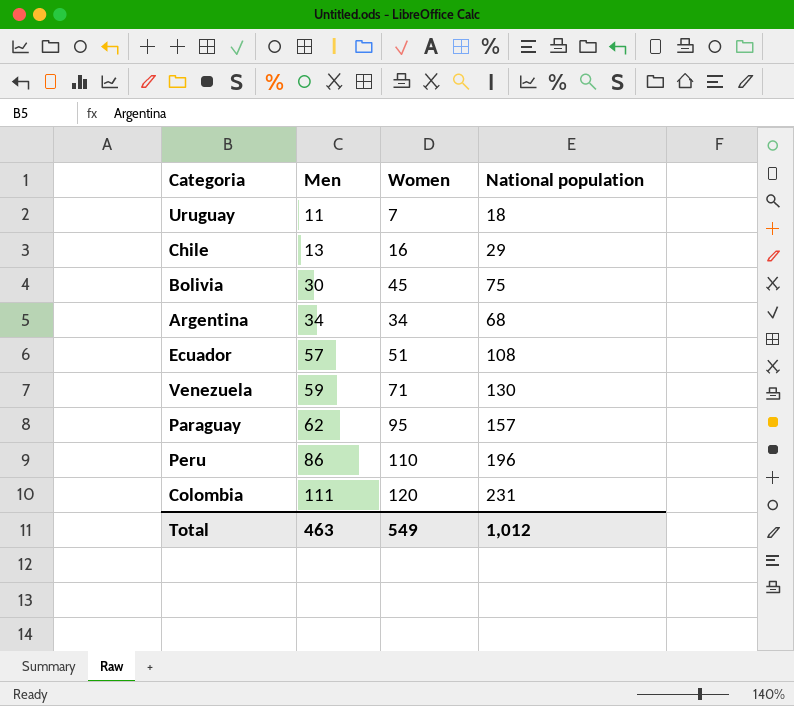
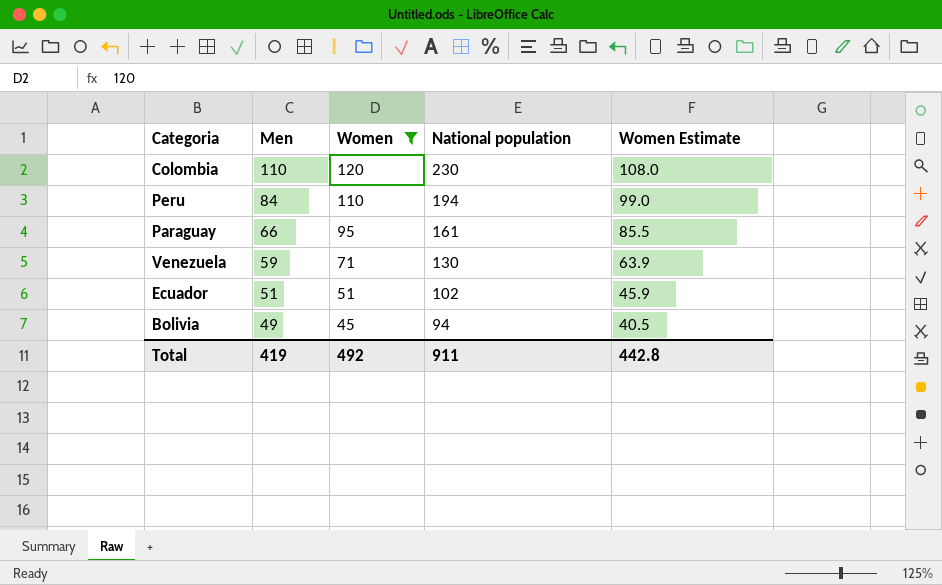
filter: none -> Women >= 45
row order: Men ascending -> Men descending
column Women Estimate | formula: none -> [Women] * 0.9
Colombia | Men: 111 -> 110
Colombia | National population: 231 -> 230
Peru | Men: 86 -> 84
Peru | National population: 196 -> 194
Paraguay | Men: 62 -> 66
Paraguay | National population: 157 -> 161
Ecuador | Men: 57 -> 51
Ecuador | National population: 108 -> 102
Bolivia | Men: 30 -> 49
Bolivia | National population: 75 -> 94
Total | Men: 463 -> 419
Total | Women: 549 -> 492
Total | National population: 1,012 -> 911

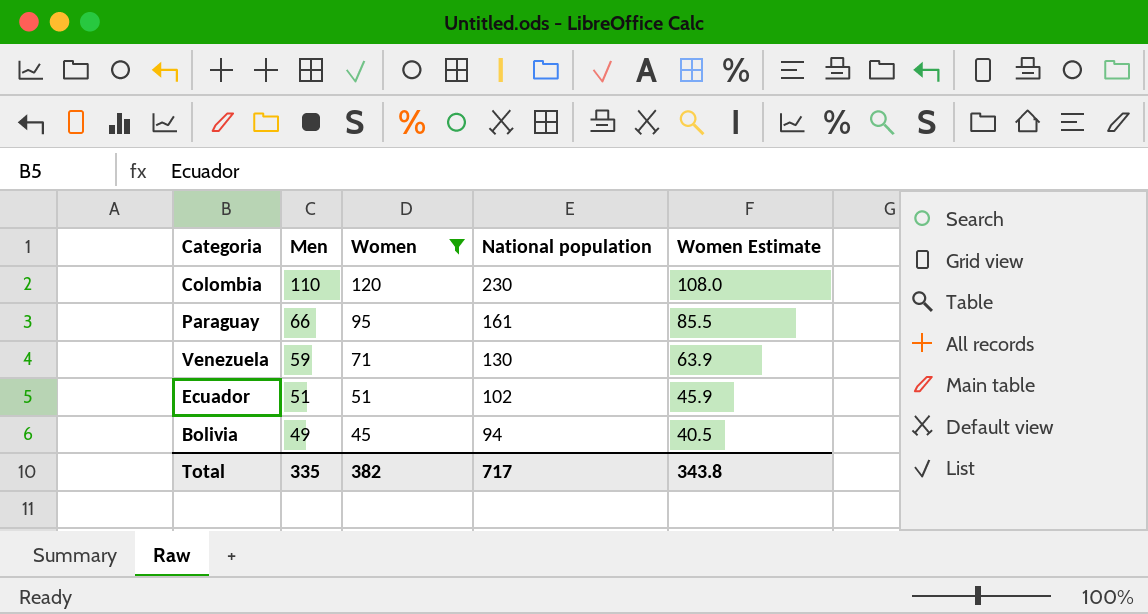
row Peru: 84 | 110 | 194 | 99.0 -> none
Total | Men: 419 -> 335
Total | Women: 492 -> 382
Total | National population: 911 -> 717
Total | Women Estimate: 442.8 -> 343.8

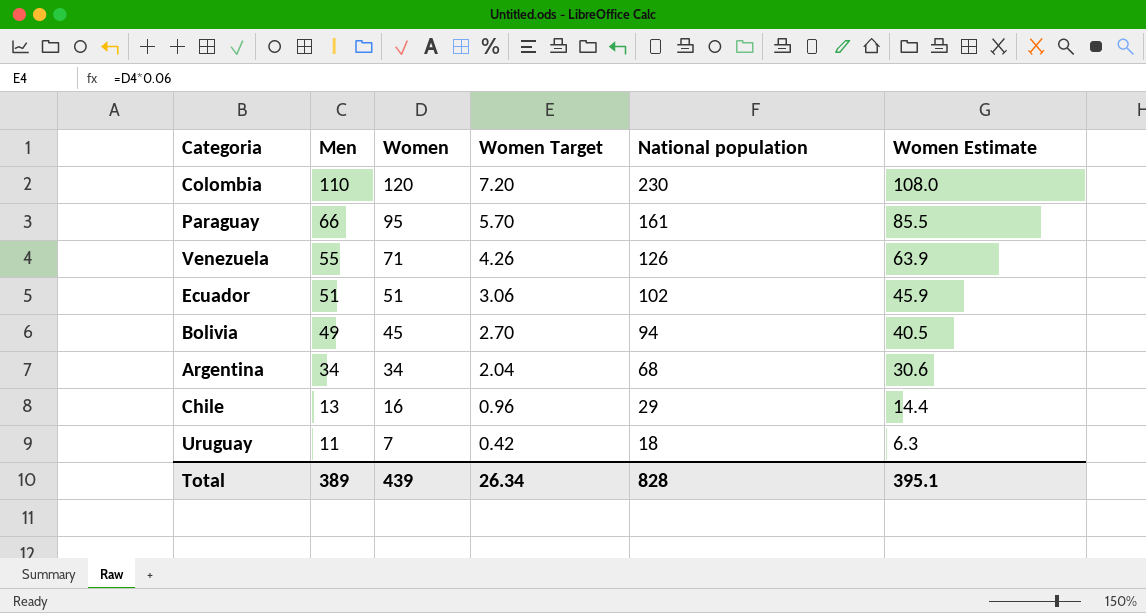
filter: Women >= 45 -> none
column Women Target | formula: none -> [Women] * 0.06
Venezuela | Men: 59 -> 55
Venezuela | National population: 130 -> 126
Total | Men: 335 -> 389
Total | Women: 382 -> 439
Total | National population: 717 -> 828
Total | Women Estimate: 343.8 -> 395.1

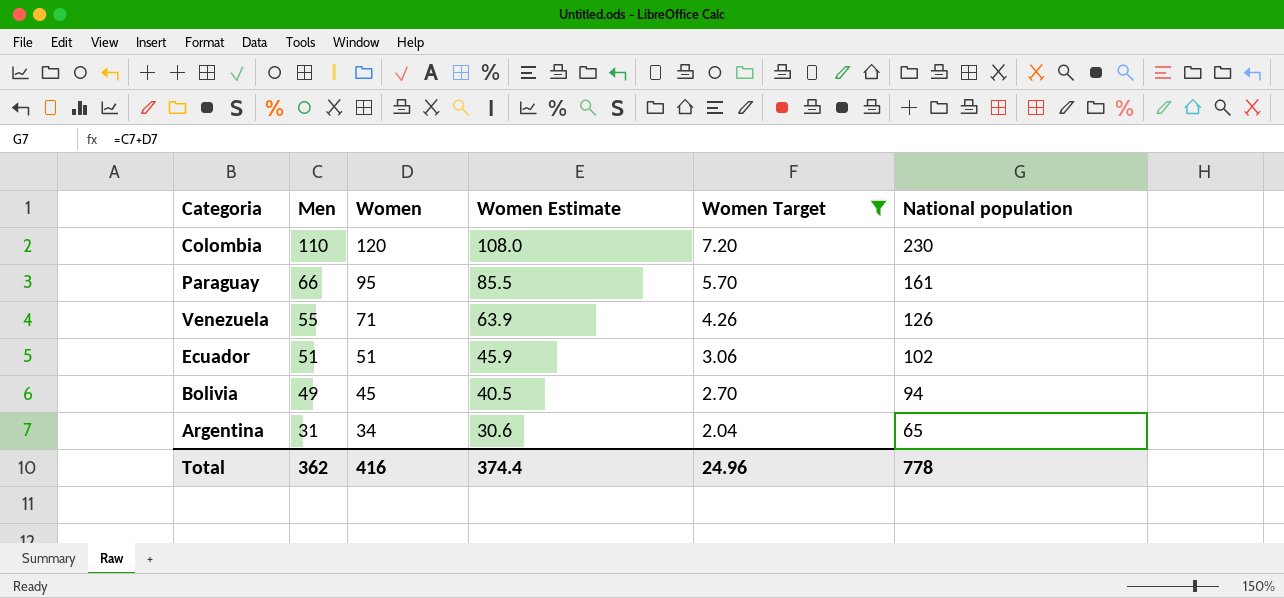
filter: none -> Women Target >= 2.04
column Women Estimate | position: 6 -> 4
Argentina | Men: 34 -> 31
Argentina | National population: 68 -> 65
Total | Men: 389 -> 362
Total | Women: 439 -> 416
Total | Women Estimate: 395.1 -> 374.4
Total | Women Target: 26.34 -> 24.96
Total | National population: 828 -> 778

